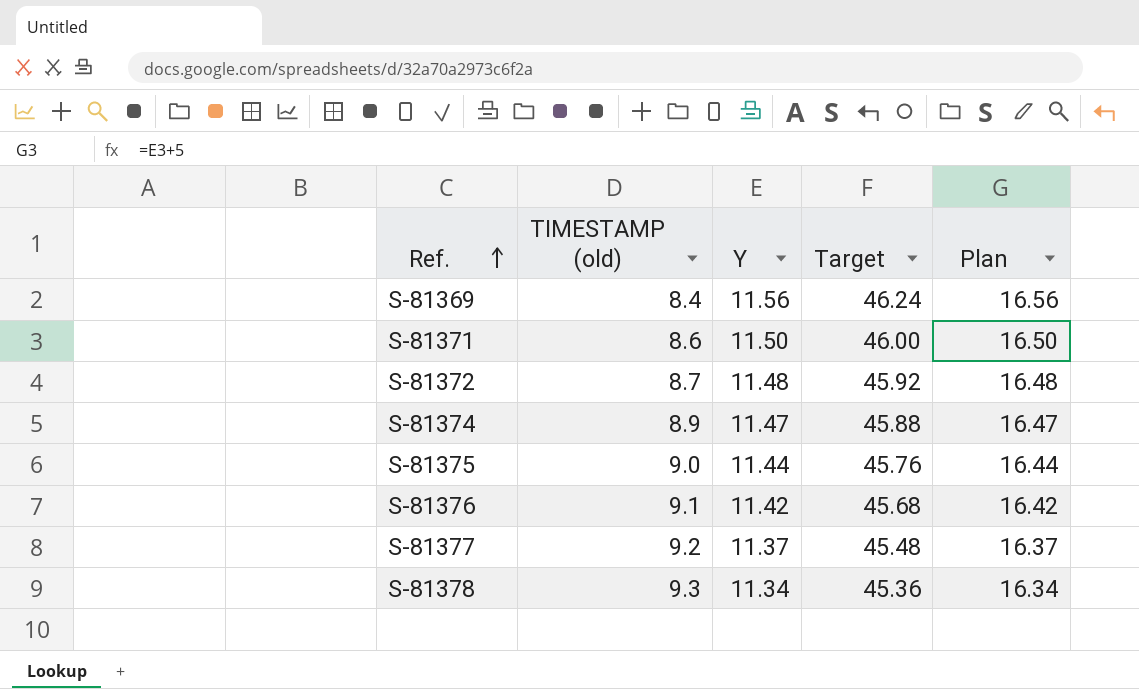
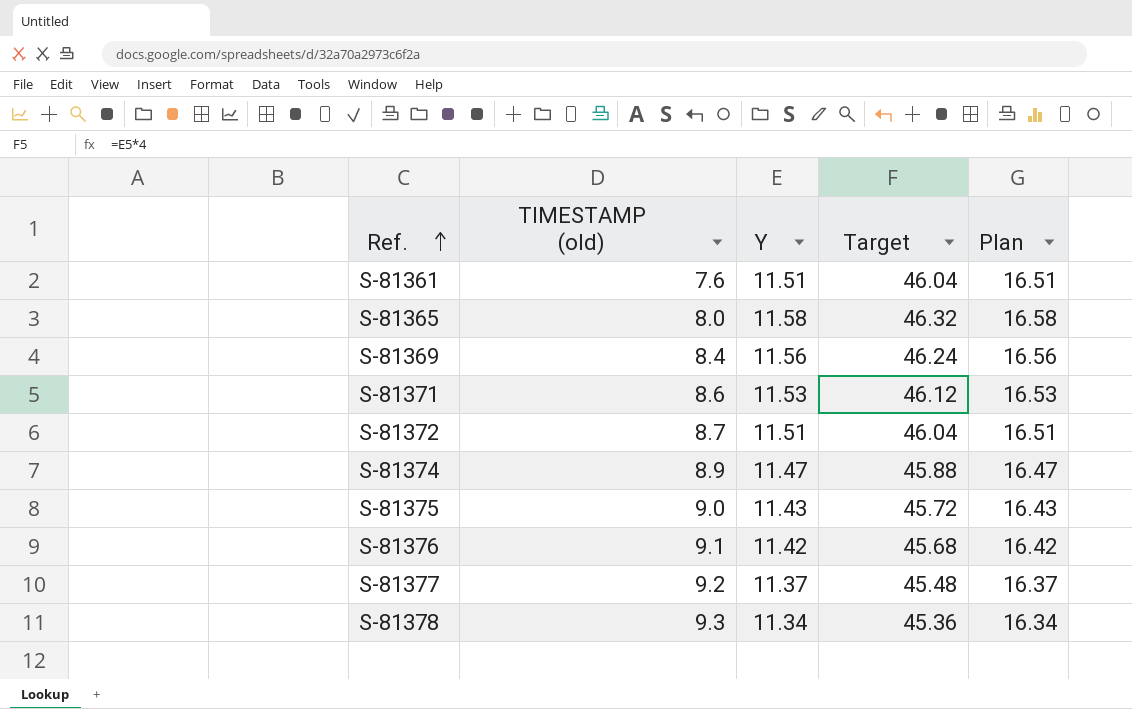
row S-81361: none -> 7.6 | 11.51 | 46.04 | 16.51
row S-81365: none -> 8.0 | 11.58 | 46.32 | 16.58
S-81371 | Y: 11.50 -> 11.53
S-81371 | Target: 46.00 -> 46.12
S-81371 | Plan: 16.50 -> 16.53
S-81372 | Y: 11.48 -> 11.51
S-81372 | Target: 45.92 -> 46.04
S-81372 | Plan: 16.48 -> 16.51
S-81375 | Y: 11.44 -> 11.43
S-81375 | Target: 45.76 -> 45.72
S-81375 | Plan: 16.44 -> 16.43

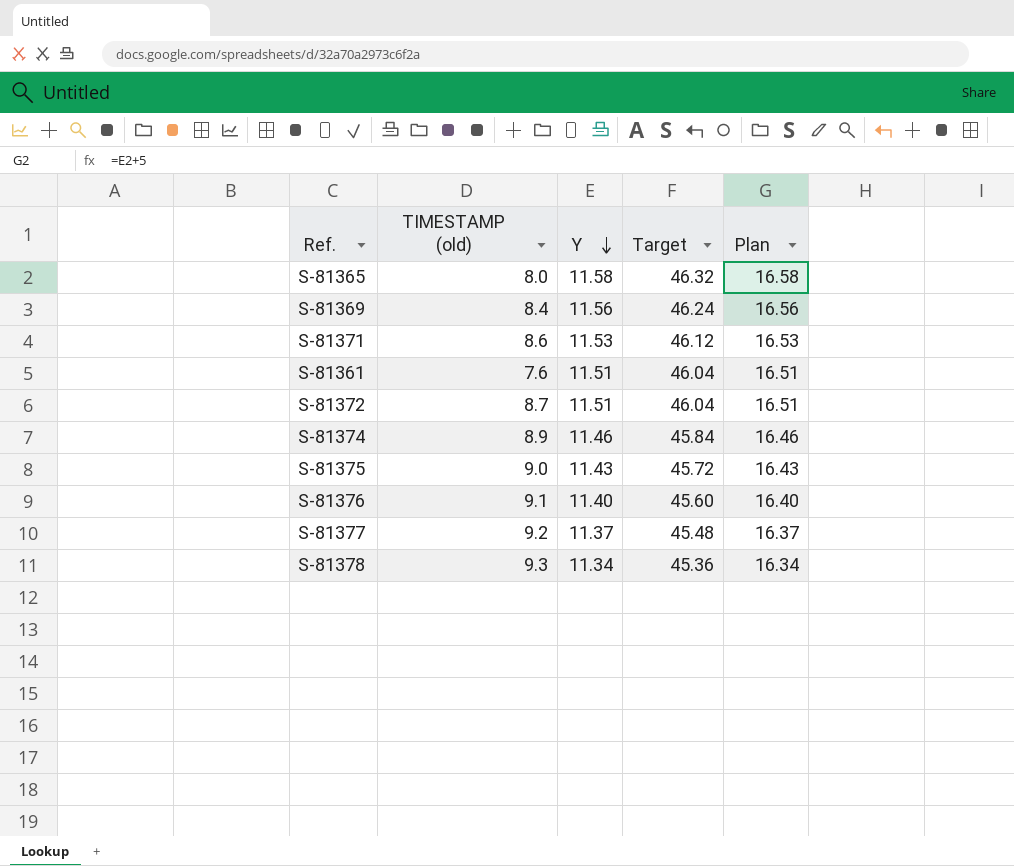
row order: Ref. ascending -> Y descending
S-81374 | Y: 11.47 -> 11.46
S-81374 | Target: 45.88 -> 45.84
S-81374 | Plan: 16.47 -> 16.46
S-81376 | Y: 11.42 -> 11.40
S-81376 | Target: 45.68 -> 45.60
S-81376 | Plan: 16.42 -> 16.40

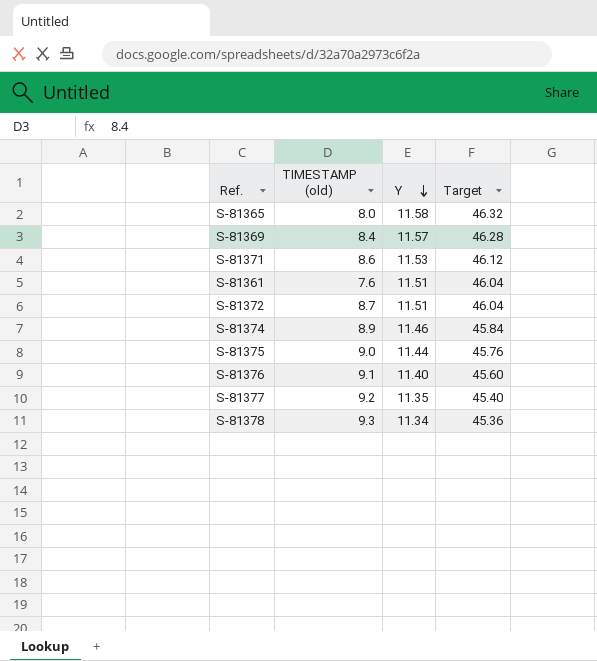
column Plan | formula: [Y] + 5 -> none
S-81369 | Y: 11.56 -> 11.57
S-81369 | Target: 46.24 -> 46.28
S-81375 | Y: 11.43 -> 11.44
S-81375 | Target: 45.72 -> 45.76
S-81377 | Y: 11.37 -> 11.35
S-81377 | Target: 45.48 -> 45.40

